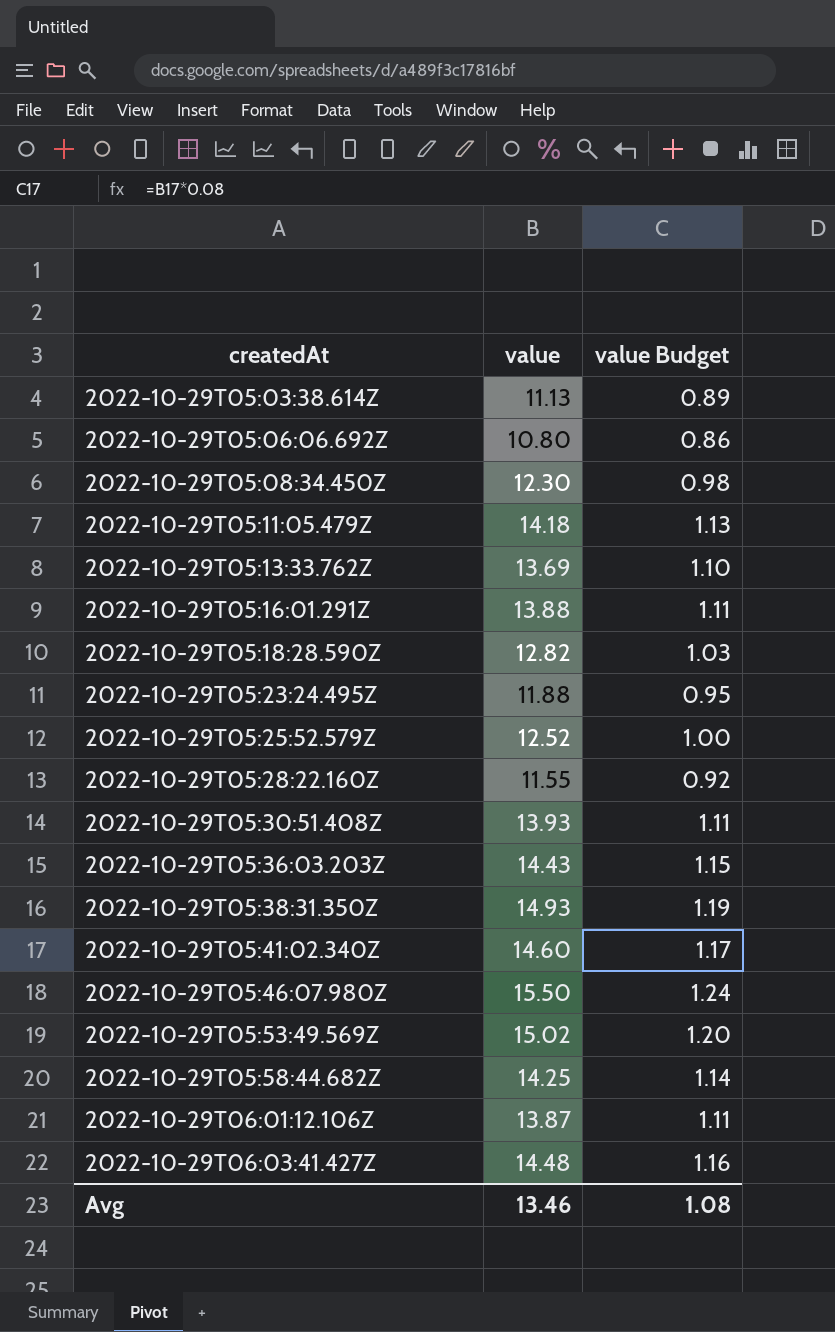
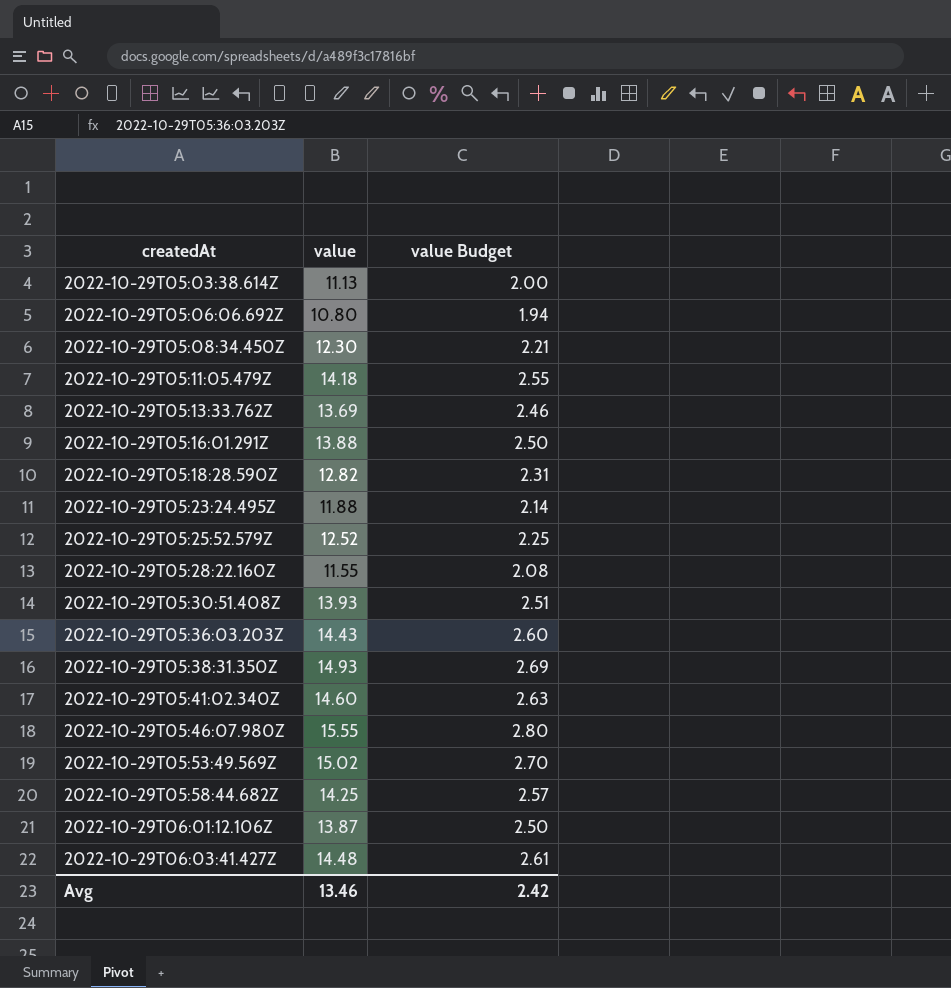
column value Budget | formula: [value] * 0.08 -> [value] * 0.18
2022-10-29T05:46:07.980Z | value: 15.50 -> 15.55
Avg | value Budget: 1.08 -> 2.42

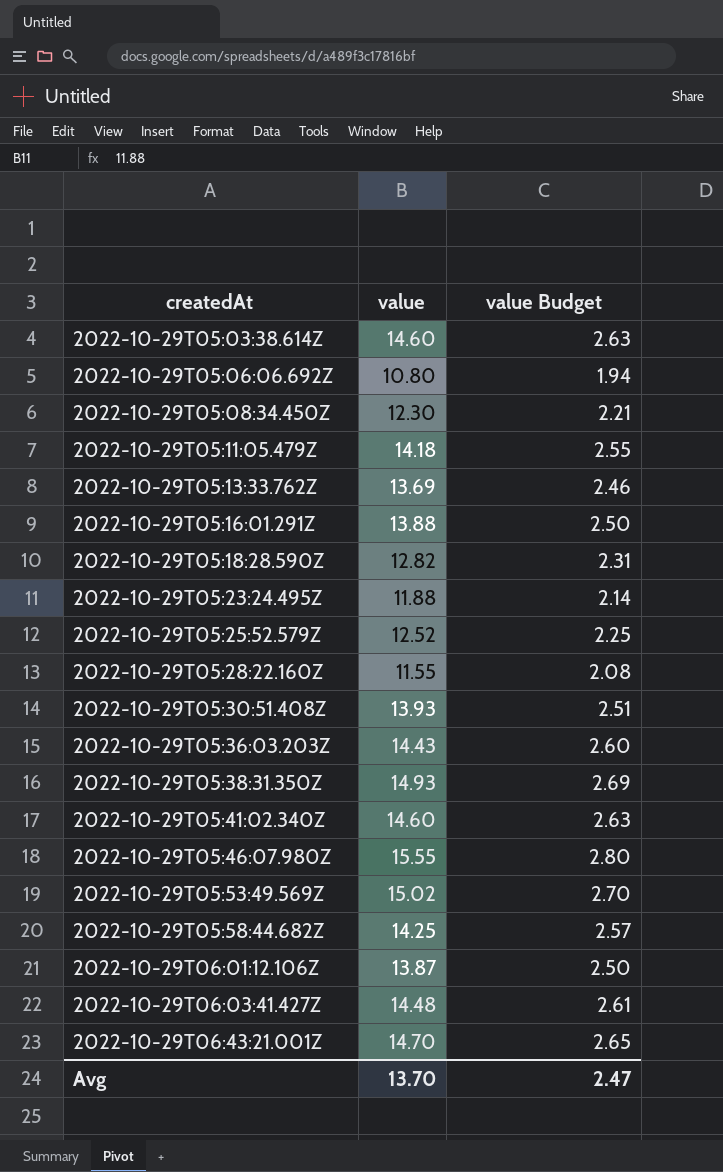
2022-10-29T05:03:38.614Z | value: 11.13 -> 14.60
2022-10-29T05:03:38.614Z | value Budget: 2.00 -> 2.63
row 2022-10-29T06:43:21.001Z: none -> 14.70 | 2.65
Avg | value: 13.46 -> 13.70
Avg | value Budget: 2.42 -> 2.47

